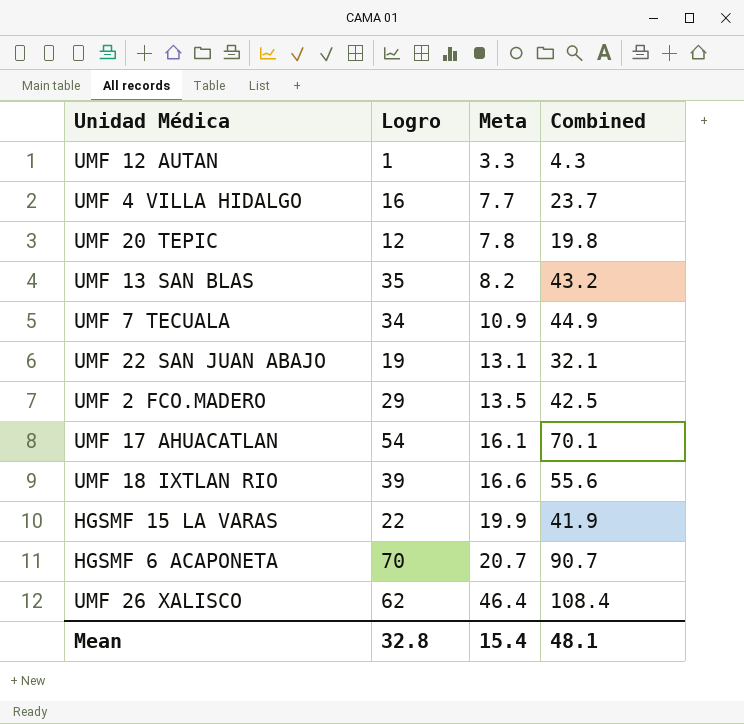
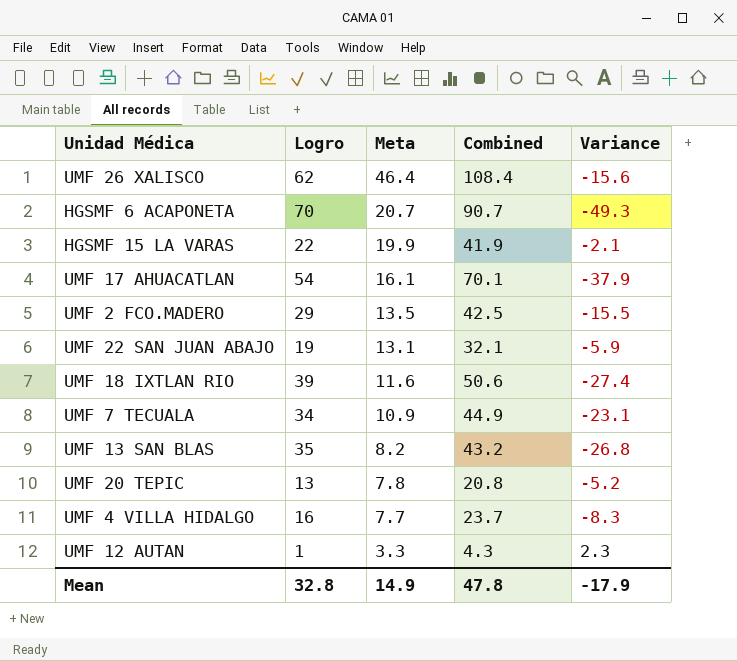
row order: Meta ascending -> Meta descending
column Variance | formula: none -> [Meta] - [Logro]
UMF 18 IXTLAN RIO | Meta: 16.6 -> 11.6
UMF 18 IXTLAN RIO | Combined: 55.6 -> 50.6
UMF 20 TEPIC | Logro: 12 -> 13
UMF 20 TEPIC | Combined: 19.8 -> 20.8
Mean | Meta: 15.4 -> 14.9
Mean | Combined: 48.1 -> 47.8

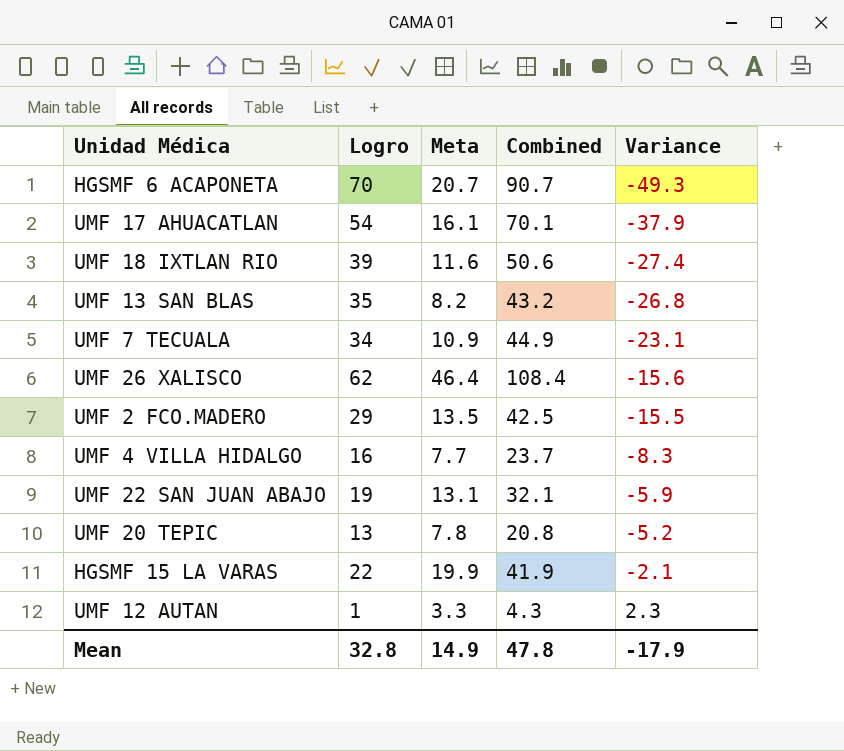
row order: Meta descending -> Variance ascending

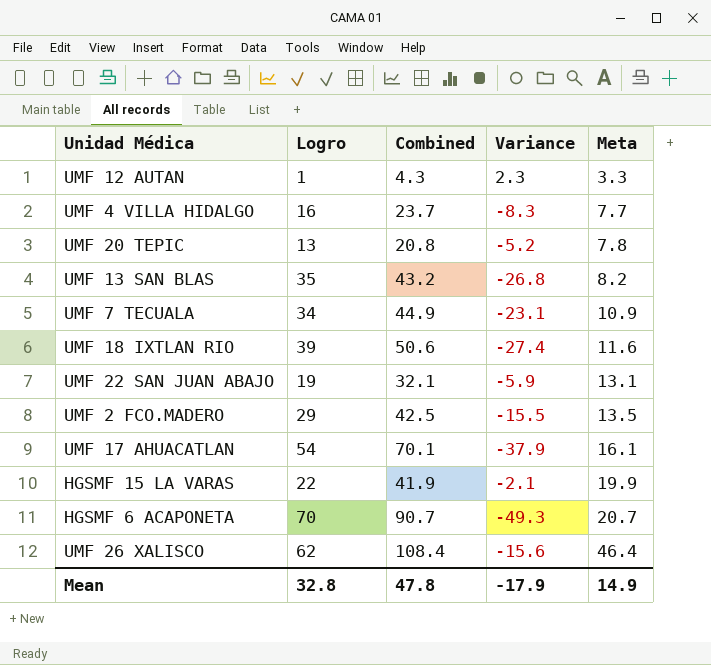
row order: Variance ascending -> Meta ascending
column Meta | position: 3 -> 5

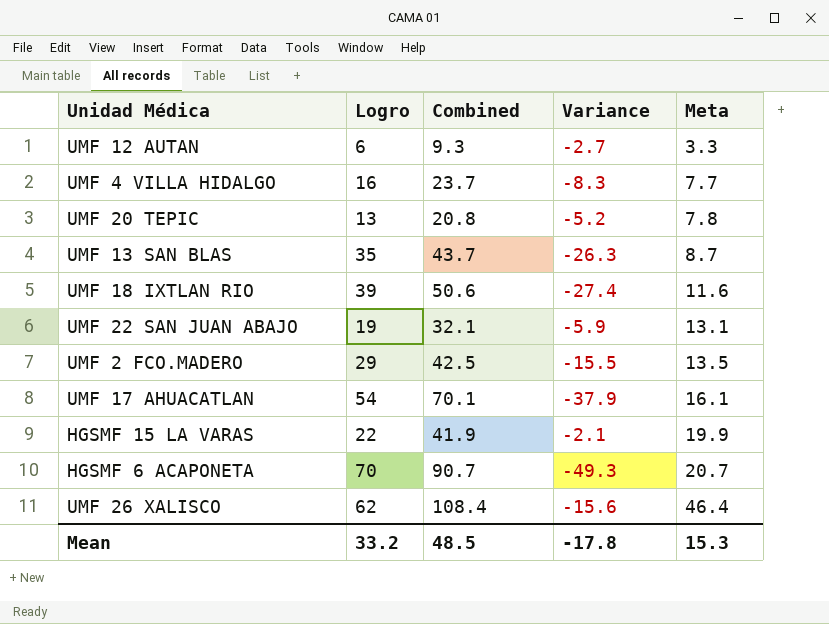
row UMF 7 TECUALA: 34 | 44.9 | -23.1 | 10.9 -> none
UMF 12 AUTAN | Logro: 1 -> 6
UMF 12 AUTAN | Combined: 4.3 -> 9.3
UMF 12 AUTAN | Variance: 2.3 -> -2.7
UMF 13 SAN BLAS | Combined: 43.2 -> 43.7
UMF 13 SAN BLAS | Variance: -26.8 -> -26.3
UMF 13 SAN BLAS | Meta: 8.2 -> 8.7
Mean | Logro: 32.8 -> 33.2
Mean | Combined: 47.8 -> 48.5
Mean | Variance: -17.9 -> -17.8
Mean | Meta: 14.9 -> 15.3

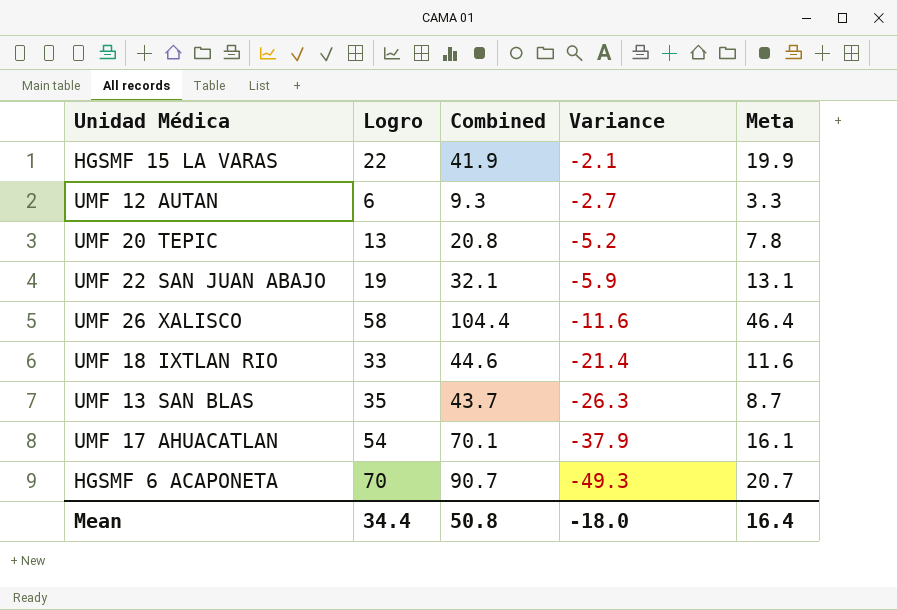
row order: Meta ascending -> Variance descending
row UMF 4 VILLA HIDALGO: 16 | 23.7 | -8.3 | 7.7 -> none
row UMF 2 FCO.MADERO: 29 | 42.5 | -15.5 | 13.5 -> none
UMF 26 XALISCO | Logro: 62 -> 58
UMF 26 XALISCO | Combined: 108.4 -> 104.4
UMF 26 XALISCO | Variance: -15.6 -> -11.6
UMF 18 IXTLAN RIO | Logro: 39 -> 33
UMF 18 IXTLAN RIO | Combined: 50.6 -> 44.6
UMF 18 IXTLAN RIO | Variance: -27.4 -> -21.4
Mean | Logro: 33.2 -> 34.4
Mean | Combined: 48.5 -> 50.8
Mean | Variance: -17.8 -> -18.0
Mean | Meta: 15.3 -> 16.4

